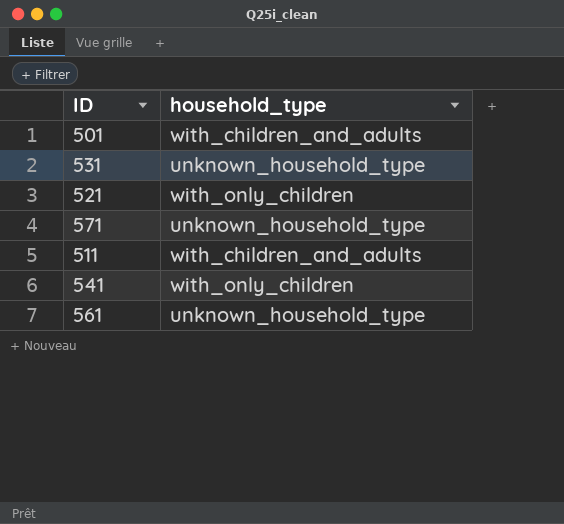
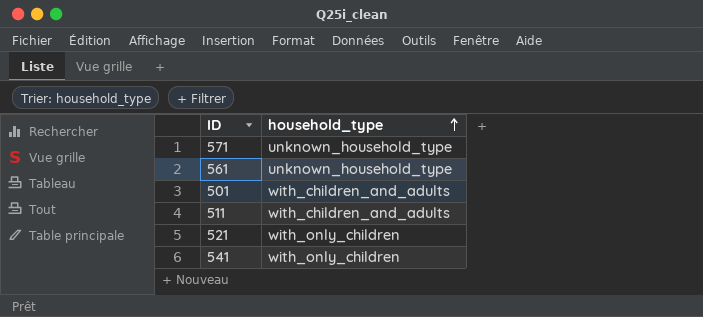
row order: none -> household_type ascending
row 531: unknown_household_type -> none

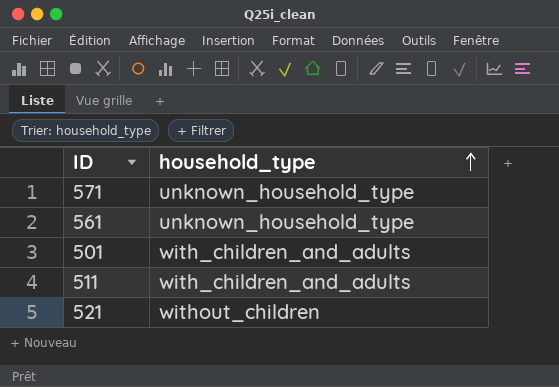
row 541: with_only_children -> none
521 | household_type: with_only_children -> without_children

